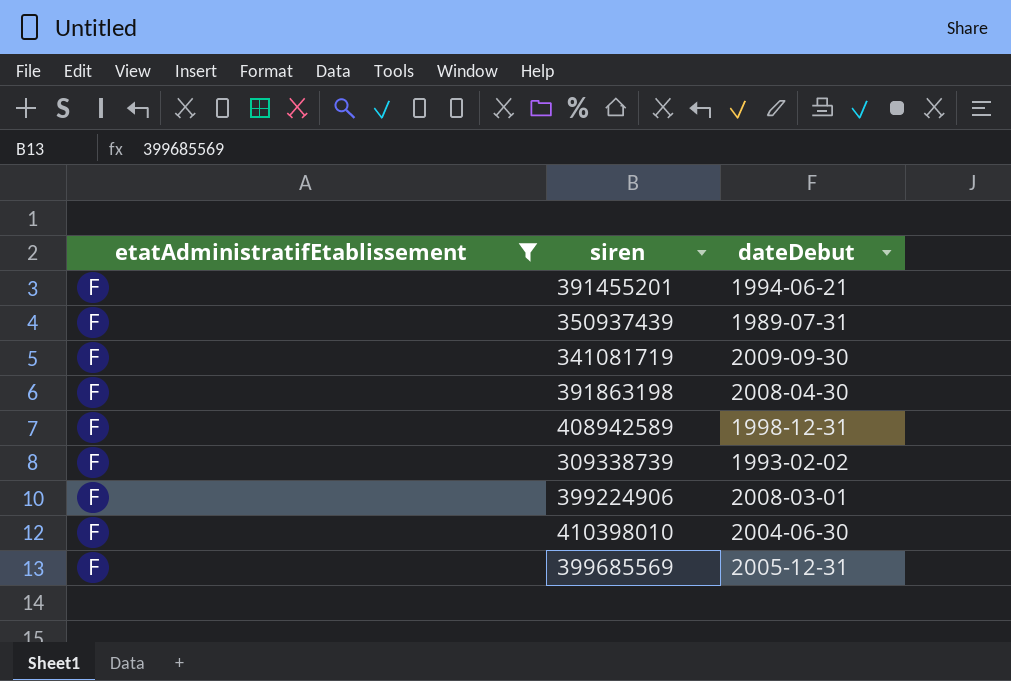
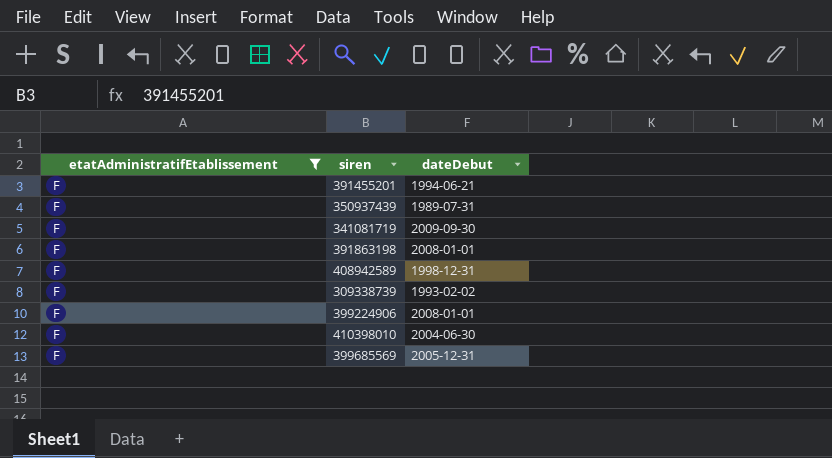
391863198 | dateDebut: 2008-04-30 -> 2008-01-01
399224906 | dateDebut: 2008-03-01 -> 2008-01-01

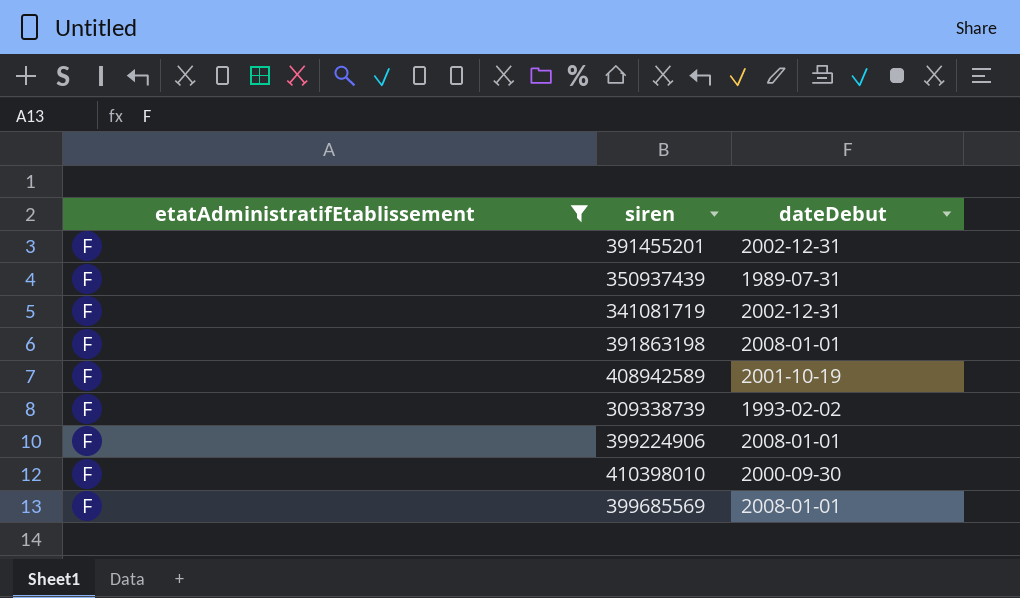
391455201 | dateDebut: 1994-06-21 -> 2002-12-31
341081719 | dateDebut: 2009-09-30 -> 2002-12-31
408942589 | dateDebut: 1998-12-31 -> 2001-10-19
410398010 | dateDebut: 2004-06-30 -> 2000-09-30
399685569 | dateDebut: 2005-12-31 -> 2008-01-01

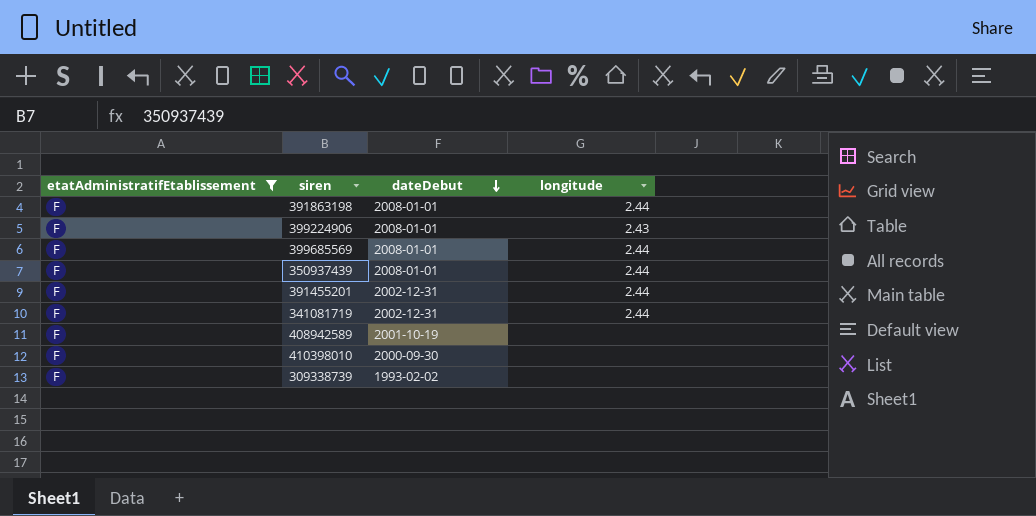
row order: none -> dateDebut descending
column longitude | position: none -> 4
350937439 | dateDebut: 1989-07-31 -> 2008-01-01

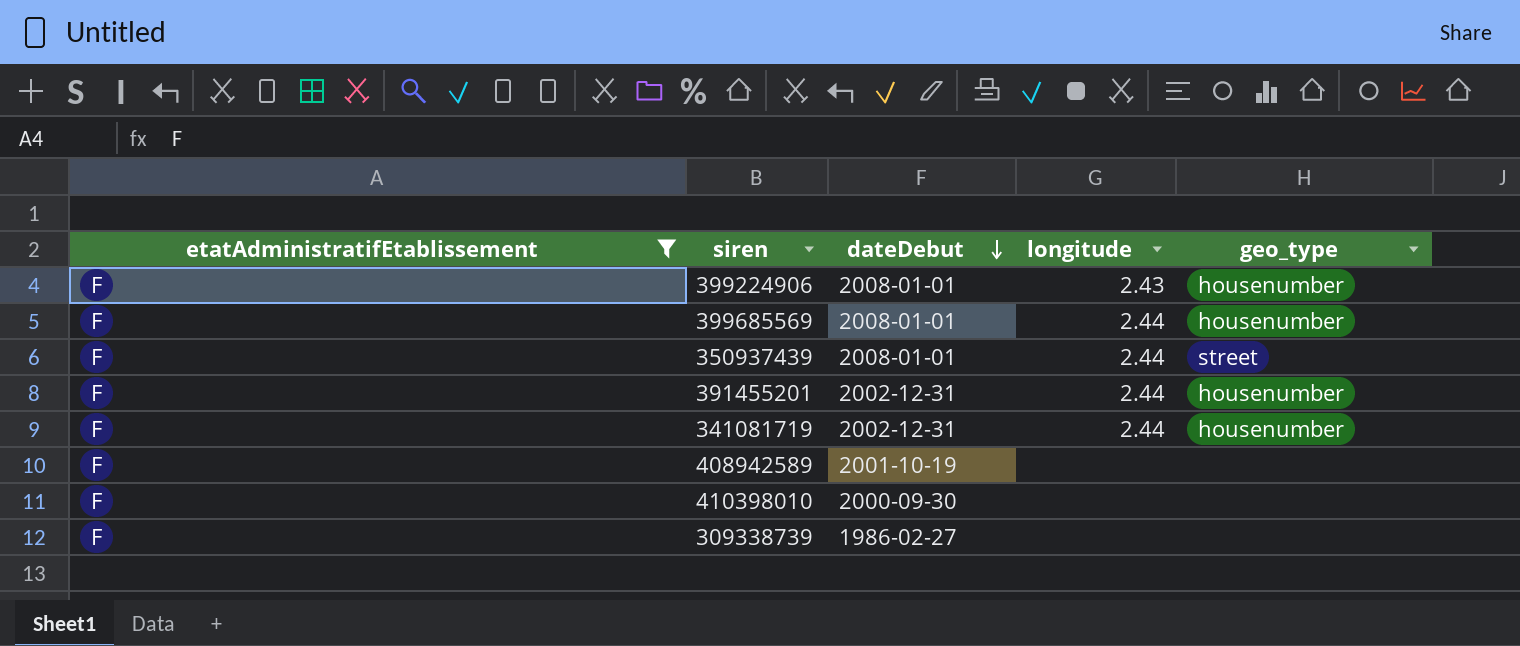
column geo_type | position: none -> 5
row 391863198: F | 2008-01-01 | 2.44 -> none
309338739 | dateDebut: 1993-02-02 -> 1986-02-27

